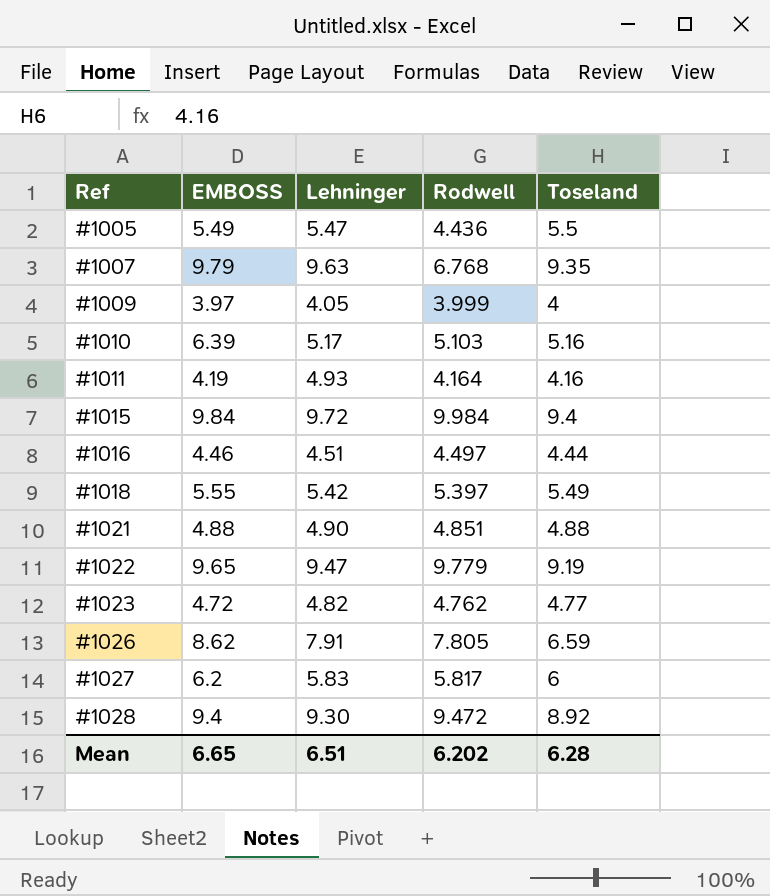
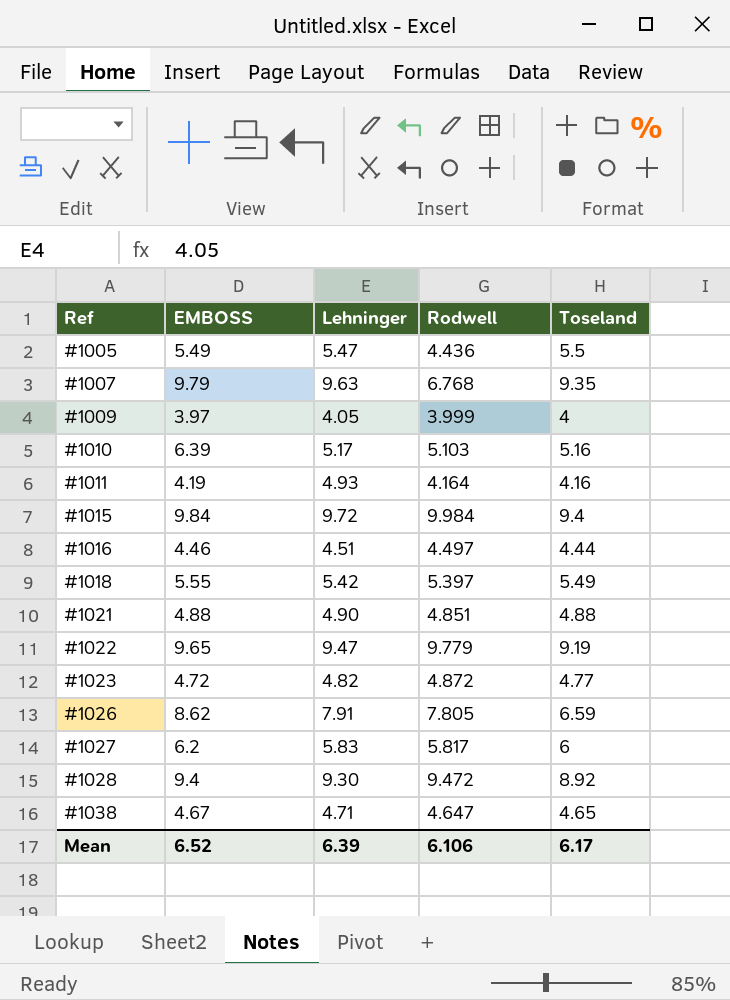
#1023 | Rodwell: 4.762 -> 4.872
row #1038: none -> 4.67 | 4.71 | 4.647 | 4.65
Mean | EMBOSS: 6.65 -> 6.52
Mean | Lehninger: 6.51 -> 6.39
Mean | Rodwell: 6.202 -> 6.106
Mean | Toseland: 6.28 -> 6.17

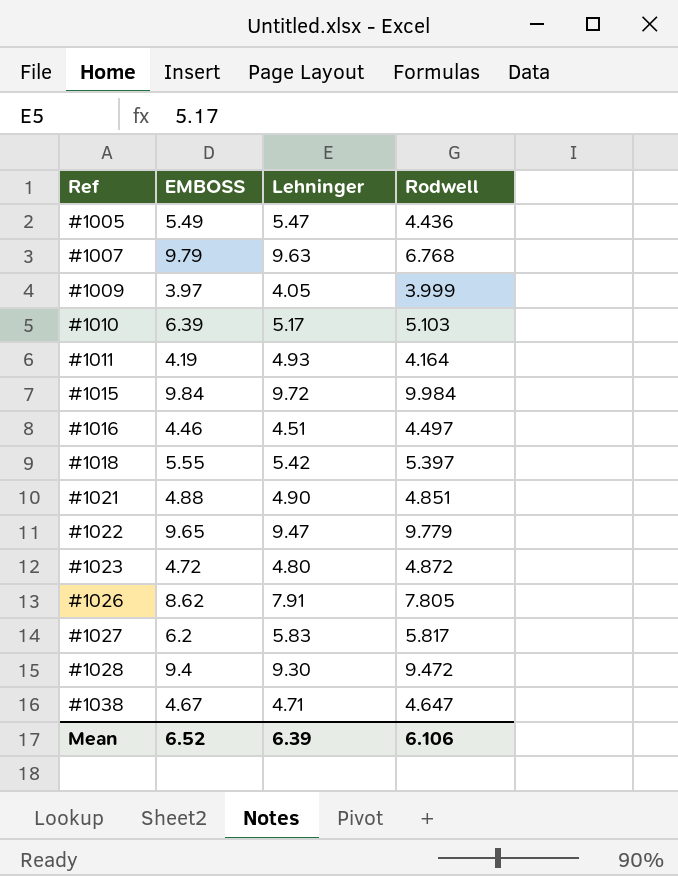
column Toseland | position: 5 -> none
#1023 | Lehninger: 4.82 -> 4.80

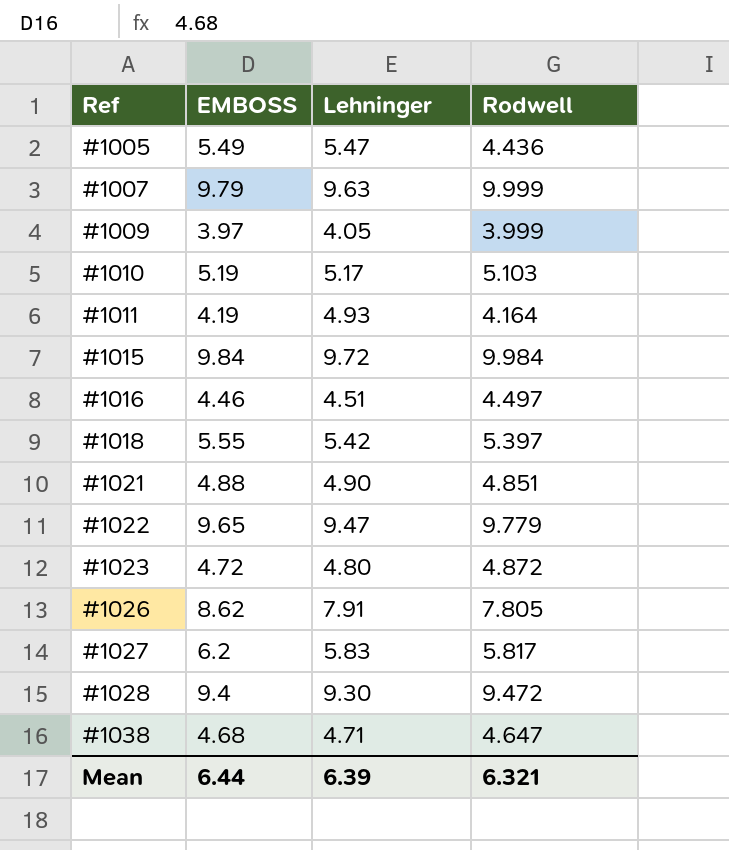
#1007 | Rodwell: 6.768 -> 9.999
#1010 | EMBOSS: 6.39 -> 5.19
#1038 | EMBOSS: 4.67 -> 4.68
Mean | EMBOSS: 6.52 -> 6.44
Mean | Rodwell: 6.106 -> 6.321

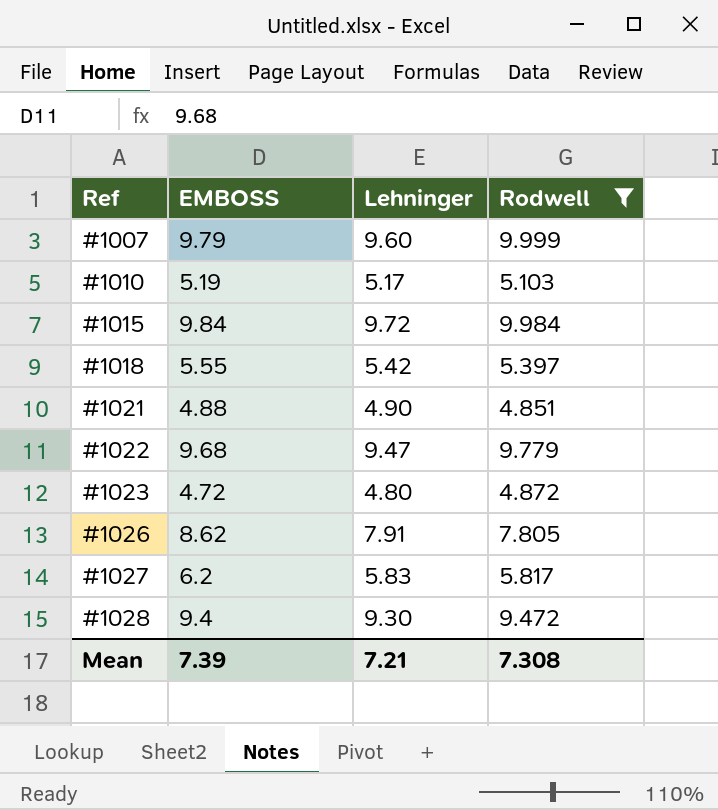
filter: none -> Rodwell >= 4.851
#1007 | Lehninger: 9.63 -> 9.60
#1022 | EMBOSS: 9.65 -> 9.68
Mean | EMBOSS: 6.44 -> 7.39
Mean | Lehninger: 6.39 -> 7.21
Mean | Rodwell: 6.321 -> 7.308

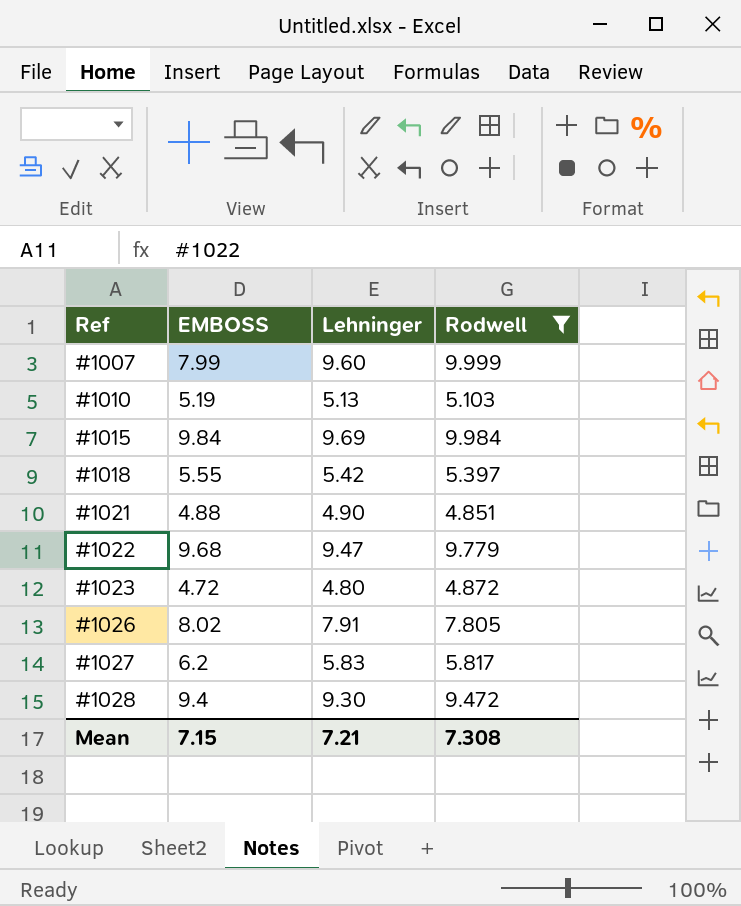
#1007 | EMBOSS: 9.79 -> 7.99
#1010 | Lehninger: 5.17 -> 5.13
#1015 | Lehninger: 9.72 -> 9.69
#1026 | EMBOSS: 8.62 -> 8.02
Mean | EMBOSS: 7.39 -> 7.15

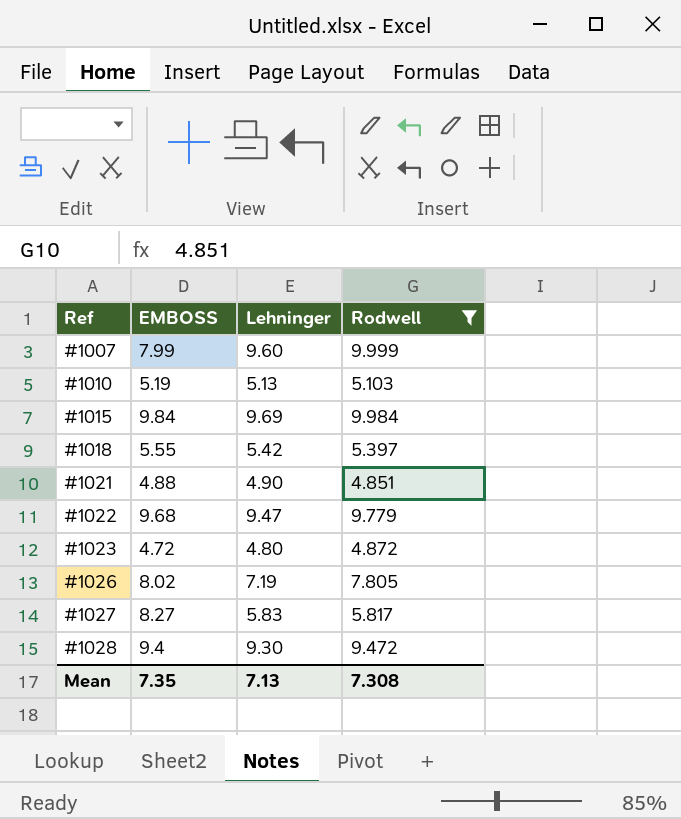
#1026 | Lehninger: 7.91 -> 7.19
#1027 | EMBOSS: 6.2 -> 8.27
Mean | EMBOSS: 7.15 -> 7.35
Mean | Lehninger: 7.21 -> 7.13

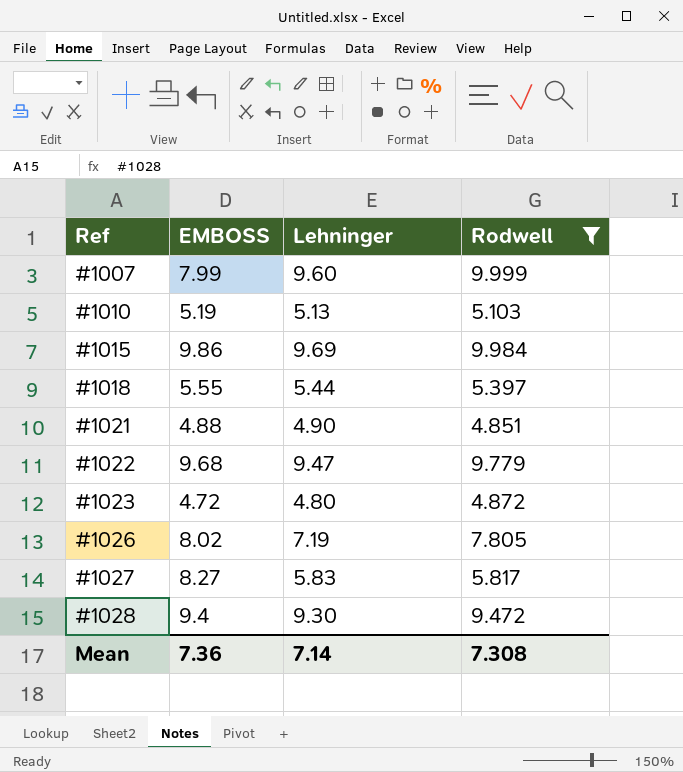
#1015 | EMBOSS: 9.84 -> 9.86
#1018 | Lehninger: 5.42 -> 5.44
Mean | EMBOSS: 7.35 -> 7.36
Mean | Lehninger: 7.13 -> 7.14

